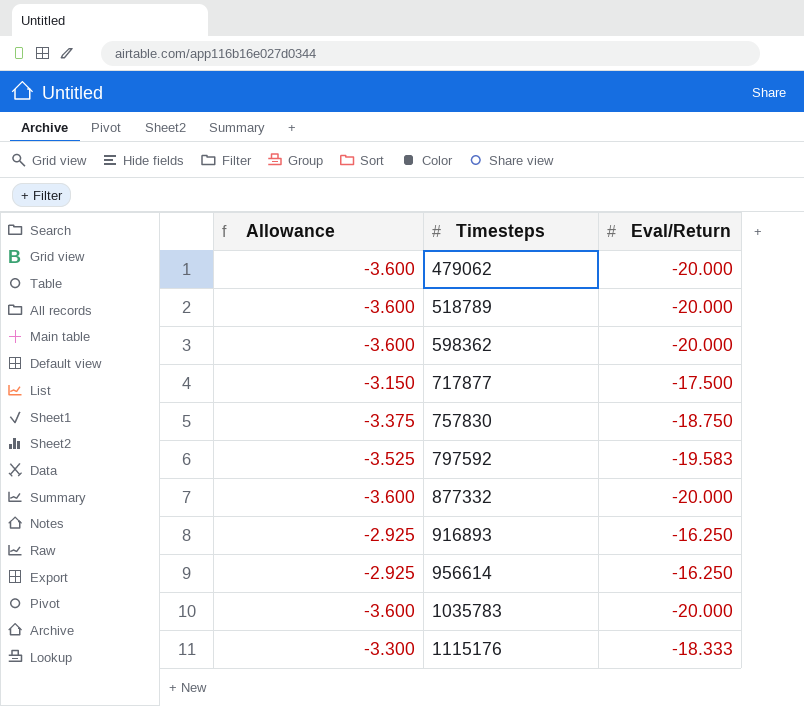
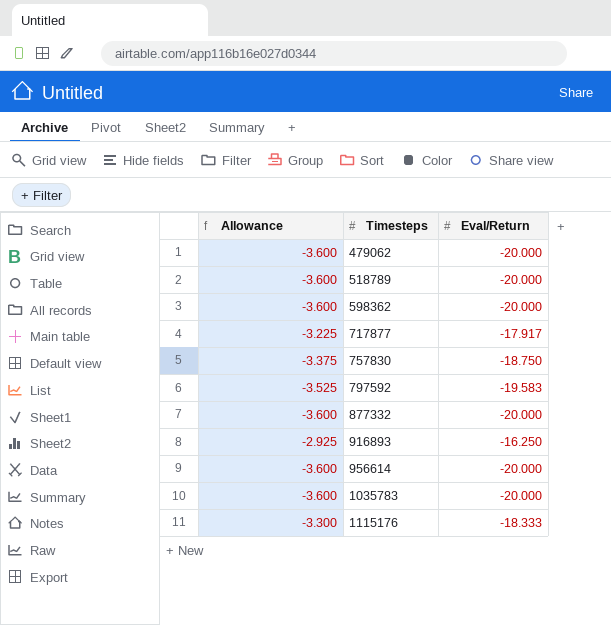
717877 | Allowance: -3.150 -> -3.225
717877 | Eval/Return: -17.500 -> -17.917
956614 | Allowance: -2.925 -> -3.600
956614 | Eval/Return: -16.250 -> -20.000

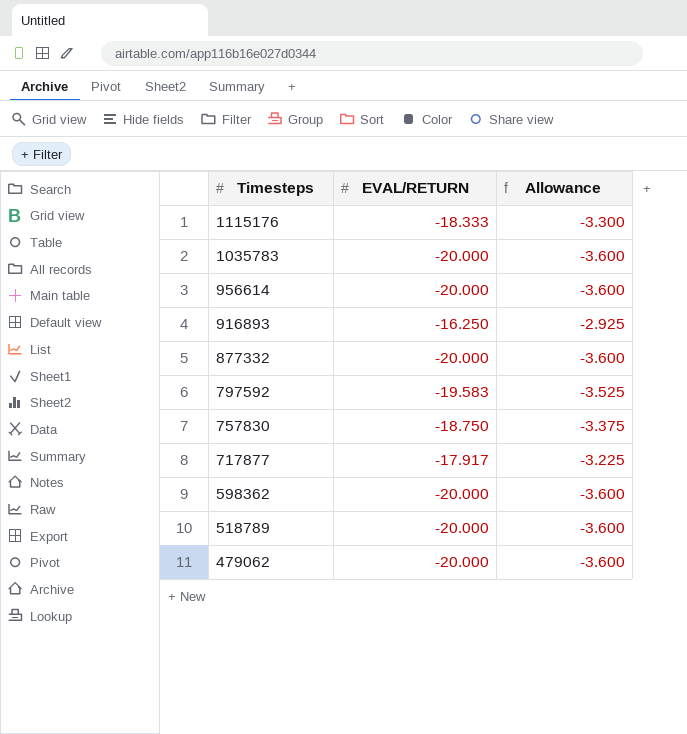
row order: Timesteps ascending -> Timesteps descending
column name: Eval/Return -> EVAL/RETURN
column Allowance | position: 1 -> 3

